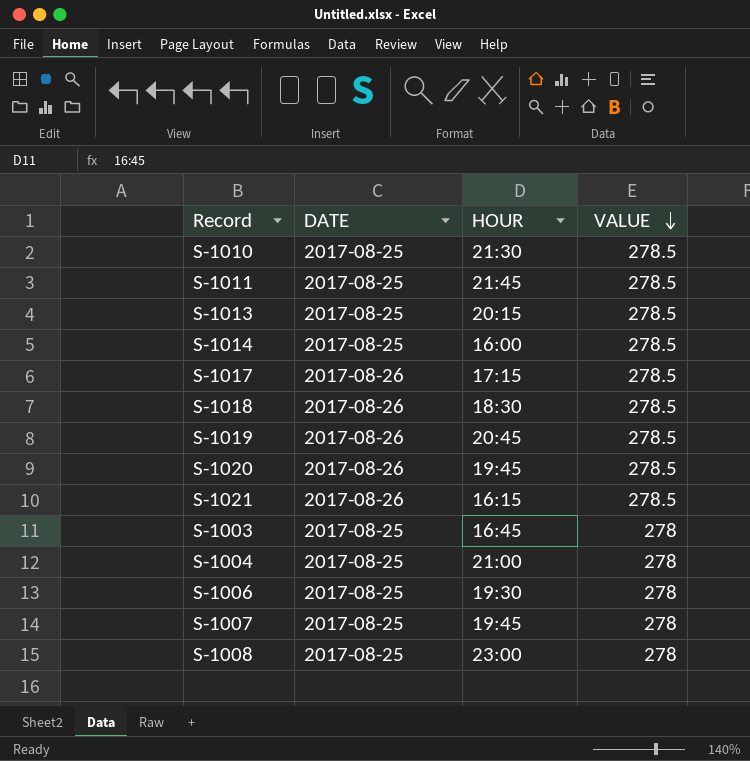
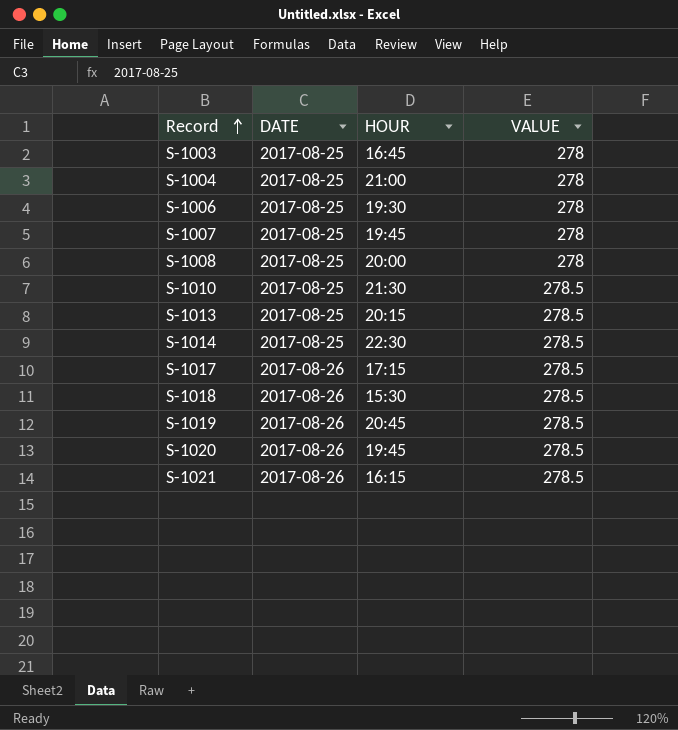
row order: VALUE descending -> Record ascending
row S-1011: 2017-08-25 | 21:45 | 278.5 -> none
S-1008 | HOUR: 23:00 -> 20:00
S-1014 | HOUR: 16:00 -> 22:30
S-1018 | HOUR: 18:30 -> 15:30

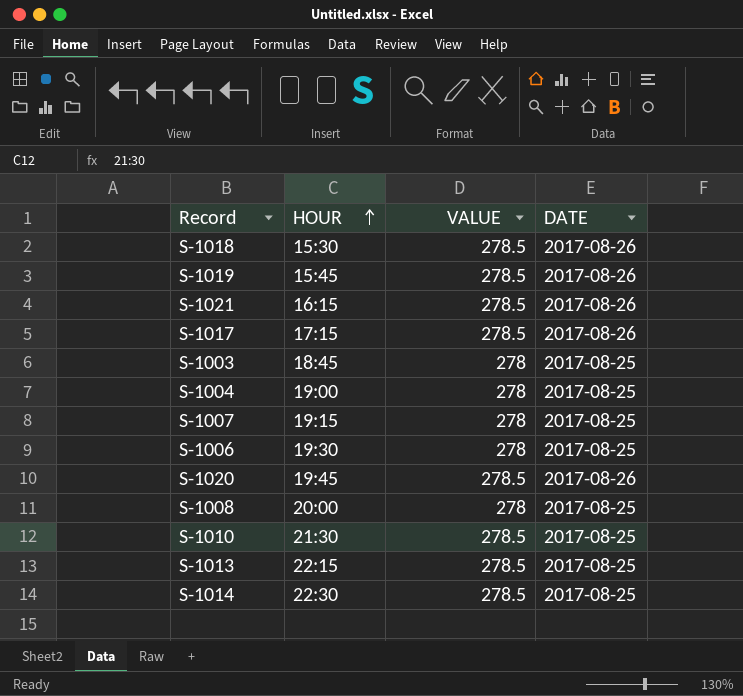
row order: Record ascending -> HOUR ascending
column DATE | position: 2 -> 4
S-1019 | HOUR: 20:45 -> 15:45
S-1003 | HOUR: 16:45 -> 18:45
S-1004 | HOUR: 21:00 -> 19:00
S-1007 | HOUR: 19:45 -> 19:15
S-1013 | HOUR: 20:15 -> 22:15

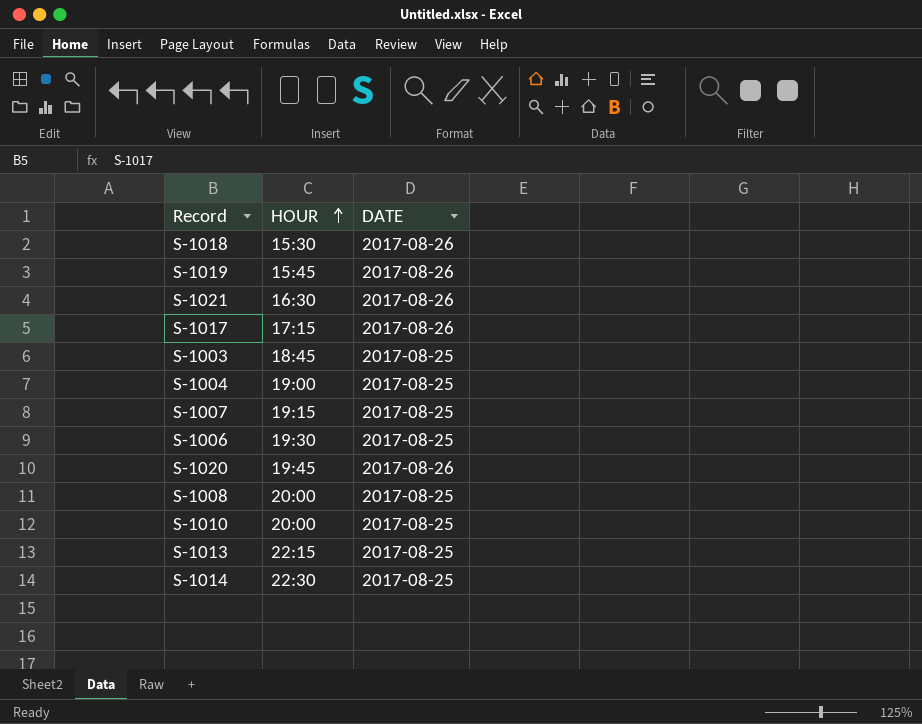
column VALUE | position: 3 -> none
S-1021 | HOUR: 16:15 -> 16:30
S-1010 | HOUR: 21:30 -> 20:00

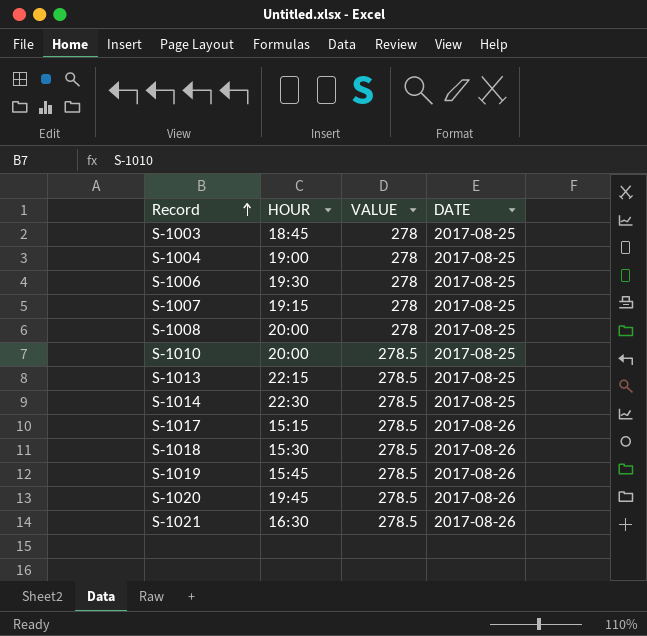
row order: HOUR ascending -> Record ascending
column VALUE | position: none -> 3
S-1017 | HOUR: 17:15 -> 15:15

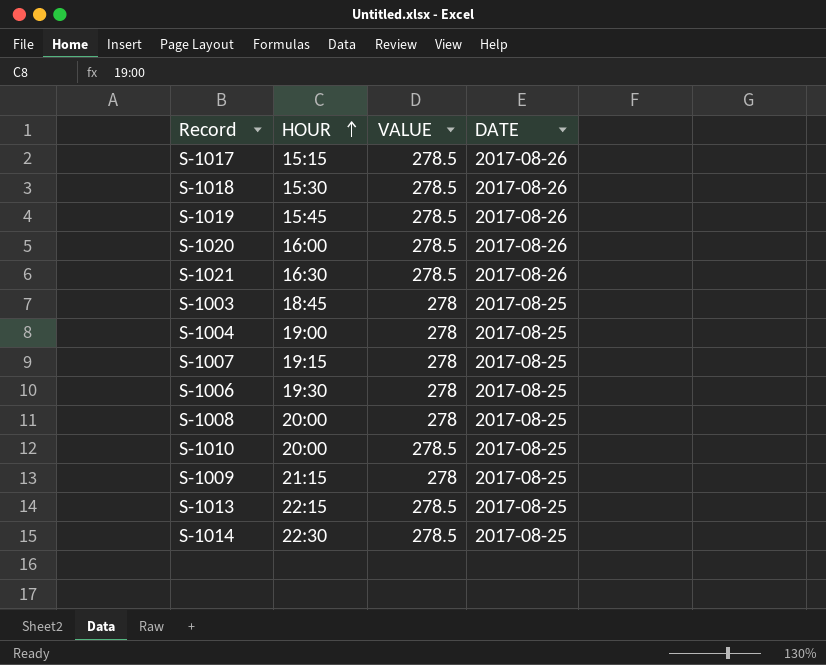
row order: Record ascending -> HOUR ascending
S-1020 | HOUR: 19:45 -> 16:00
row S-1009: none -> 21:15 | 278 | 2017-08-25

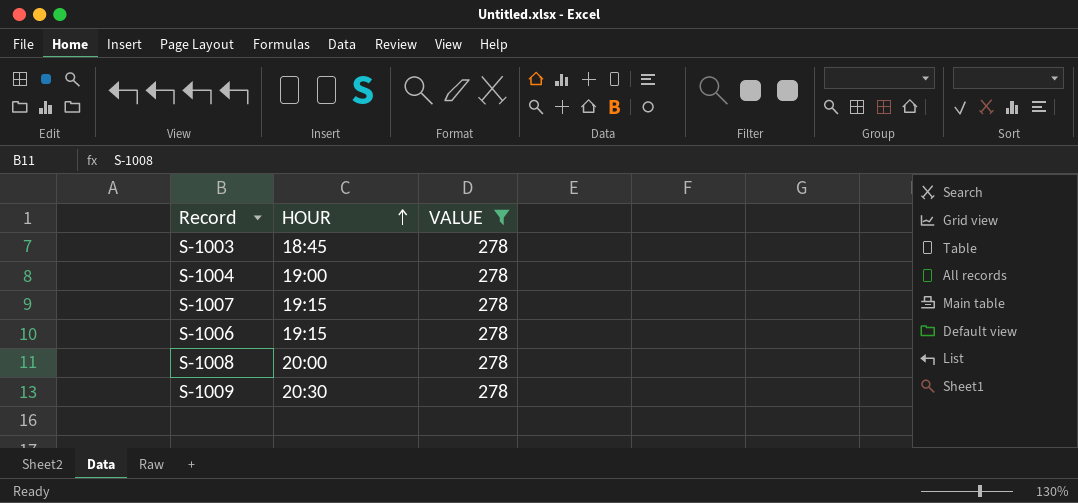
filter: none -> VALUE = 278
column DATE | position: 4 -> none
S-1006 | HOUR: 19:30 -> 19:15
S-1009 | HOUR: 21:15 -> 20:30

